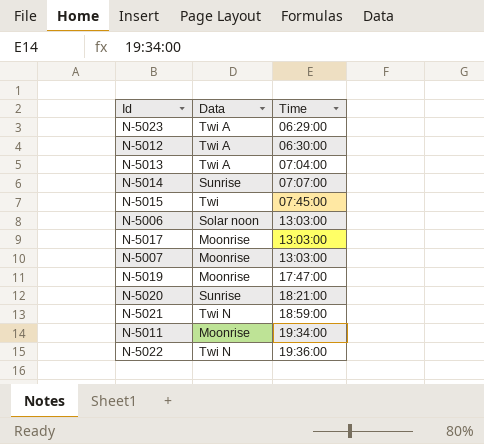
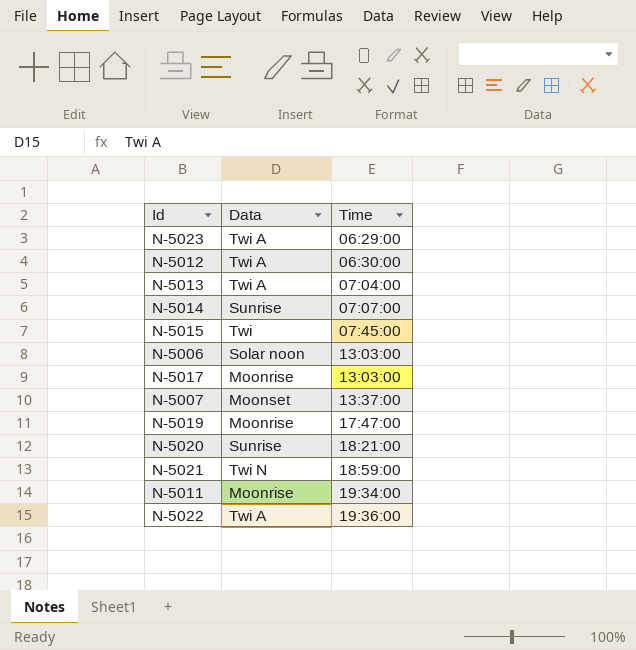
N-5007 | Data: Moonrise -> Moonset
N-5007 | Time: 13:03:00 -> 13:37:00
N-5022 | Data: Twi N -> Twi A

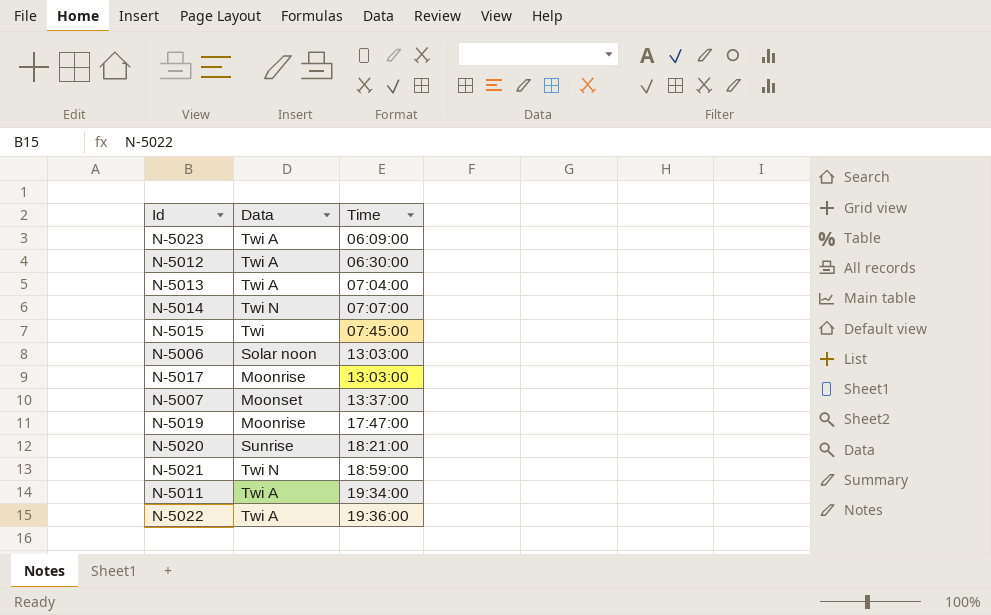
N-5023 | Time: 06:29:00 -> 06:09:00
N-5014 | Data: Sunrise -> Twi N
N-5011 | Data: Moonrise -> Twi A

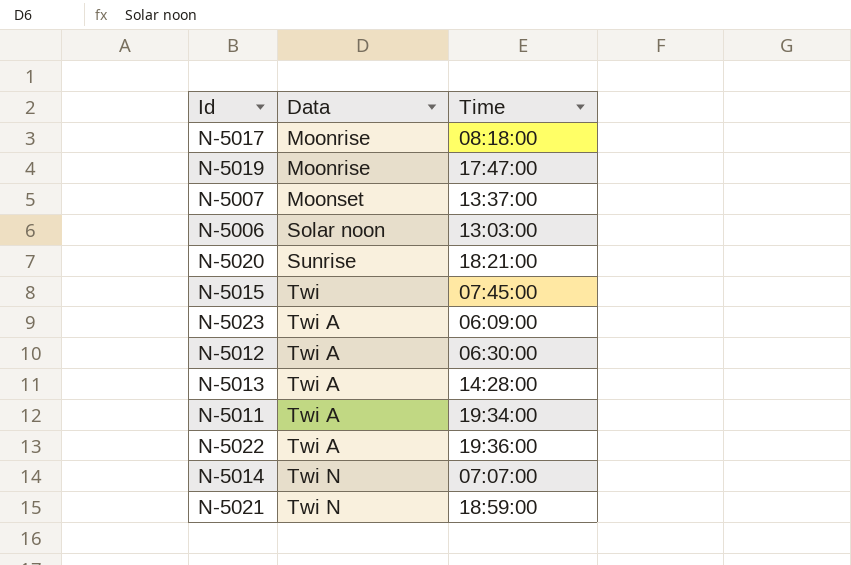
row order: Time ascending -> Data ascending
N-5017 | Time: 13:03:00 -> 08:18:00
N-5013 | Time: 07:04:00 -> 14:28:00

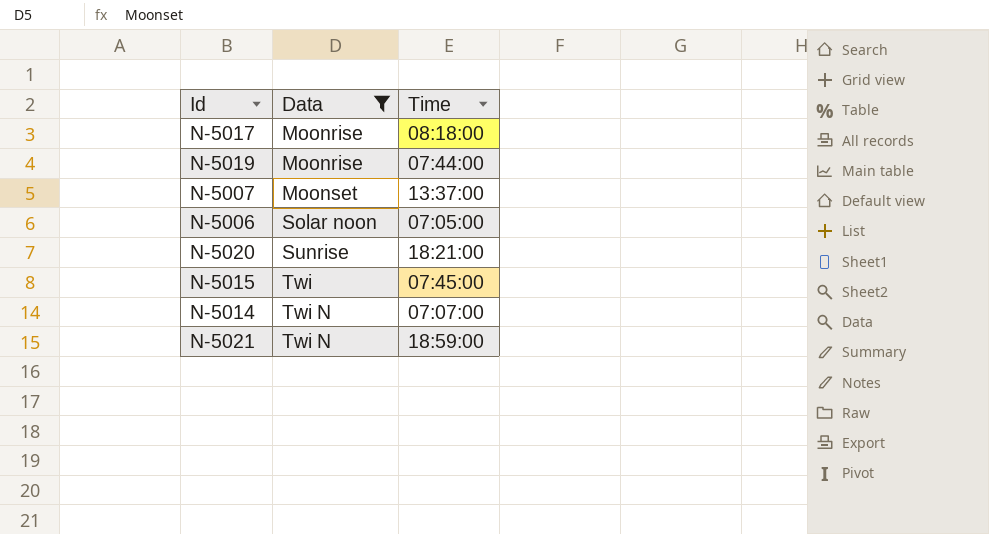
filter: none -> Data != Twi A
N-5019 | Time: 17:47:00 -> 07:44:00
N-5006 | Time: 13:03:00 -> 07:05:00

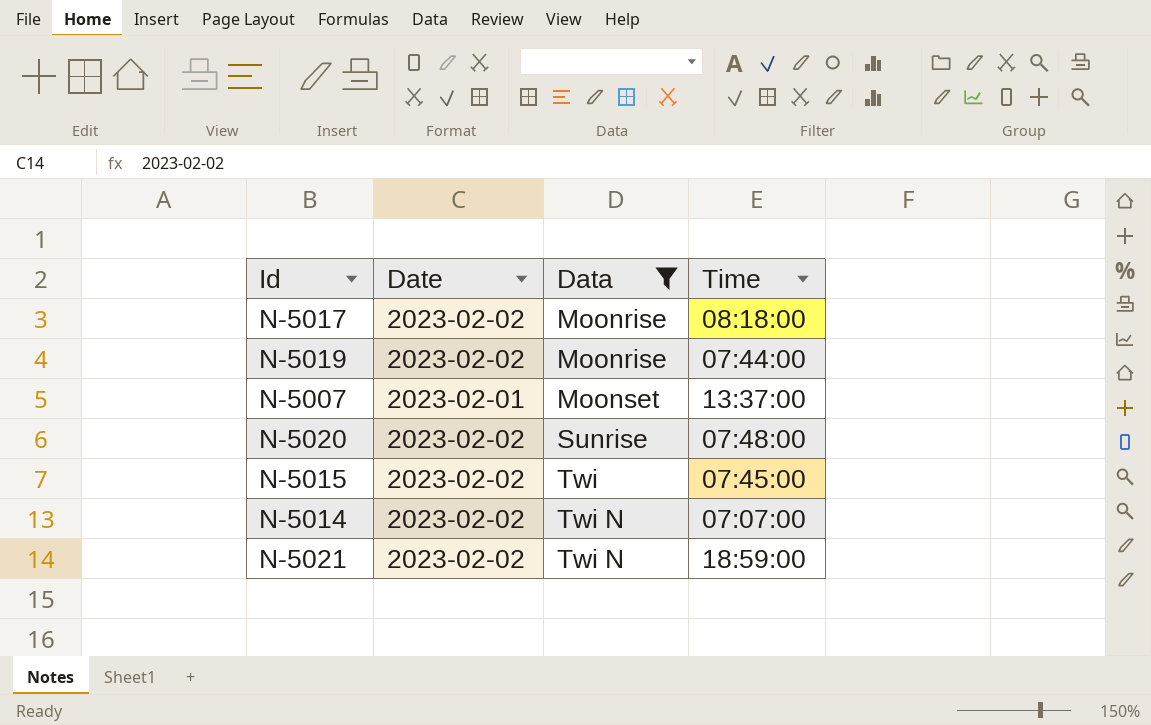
column Date | position: none -> 2
row N-5006: Solar noon | 07:05:00 -> none
N-5020 | Time: 18:21:00 -> 07:48:00

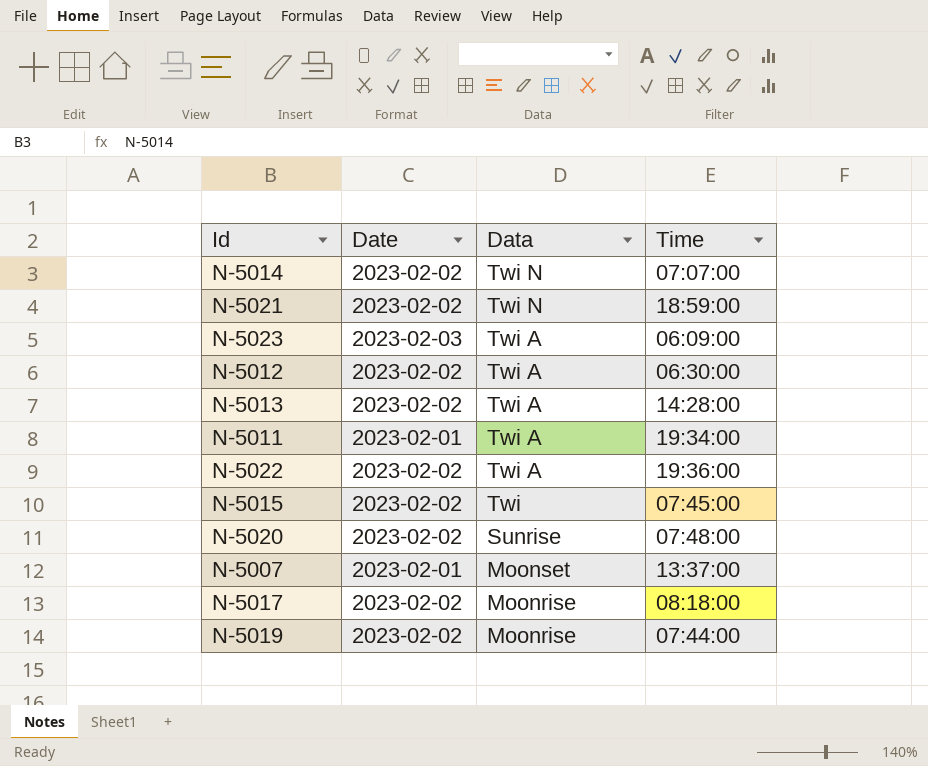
filter: Data != Twi A -> none
row order: Data ascending -> Data descending

